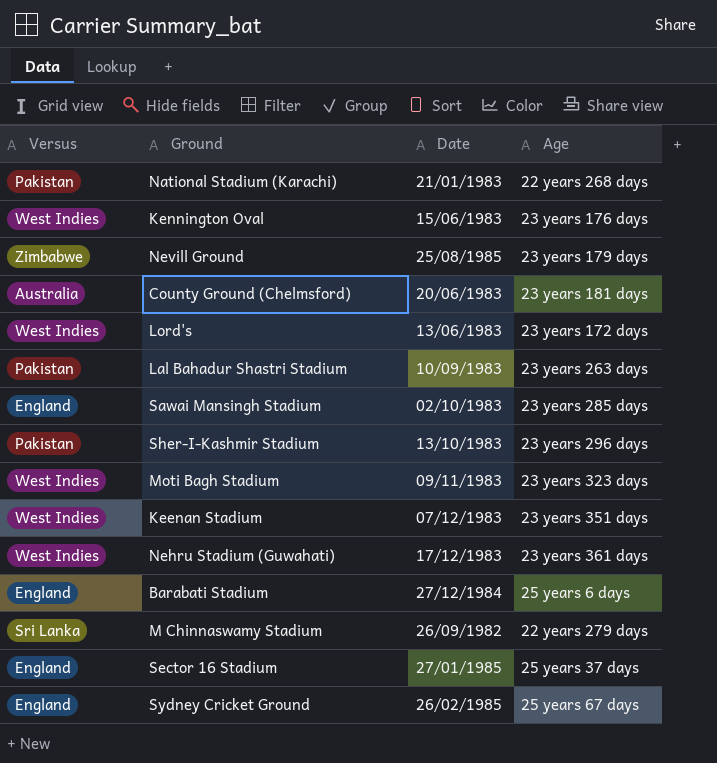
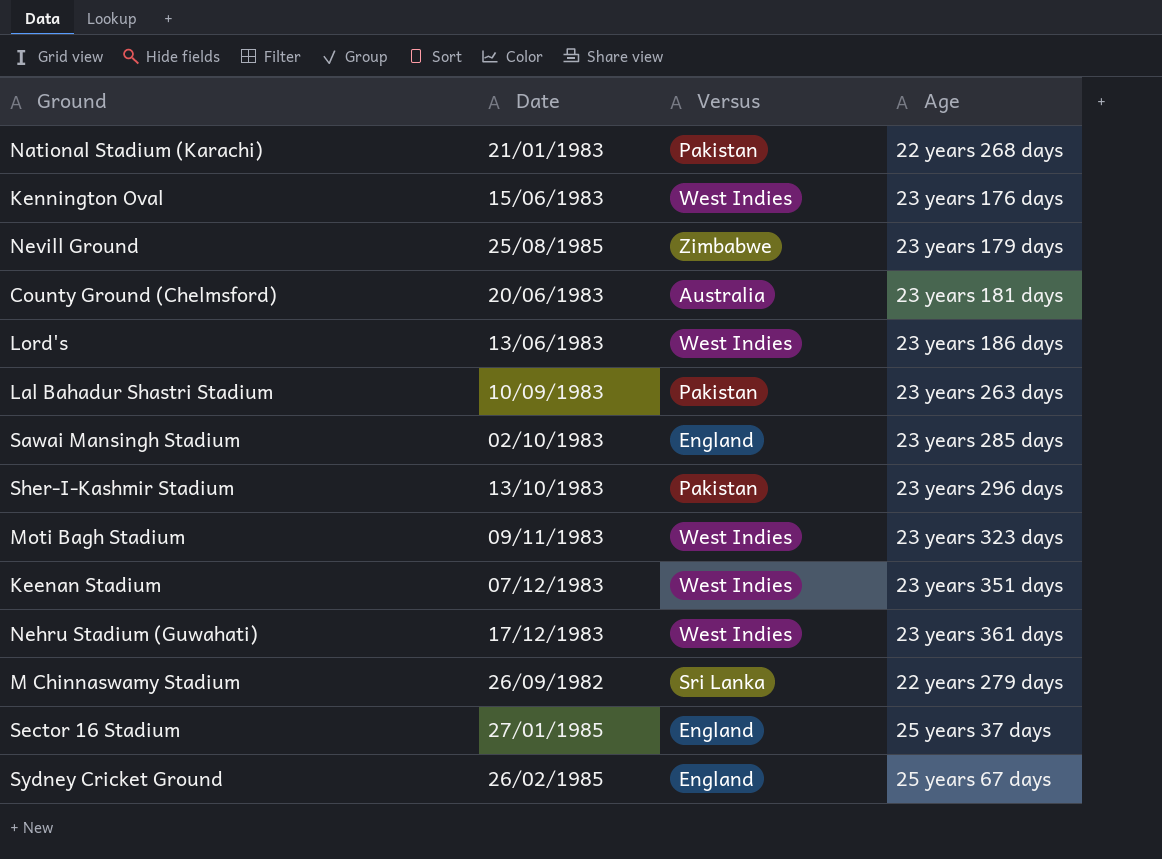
column Versus | position: 1 -> 3
row Barabati Stadium: England | 27/12/1984 | 25 years 6 days -> none
Lord's | Age: 23 years 172 days -> 23 years 186 days

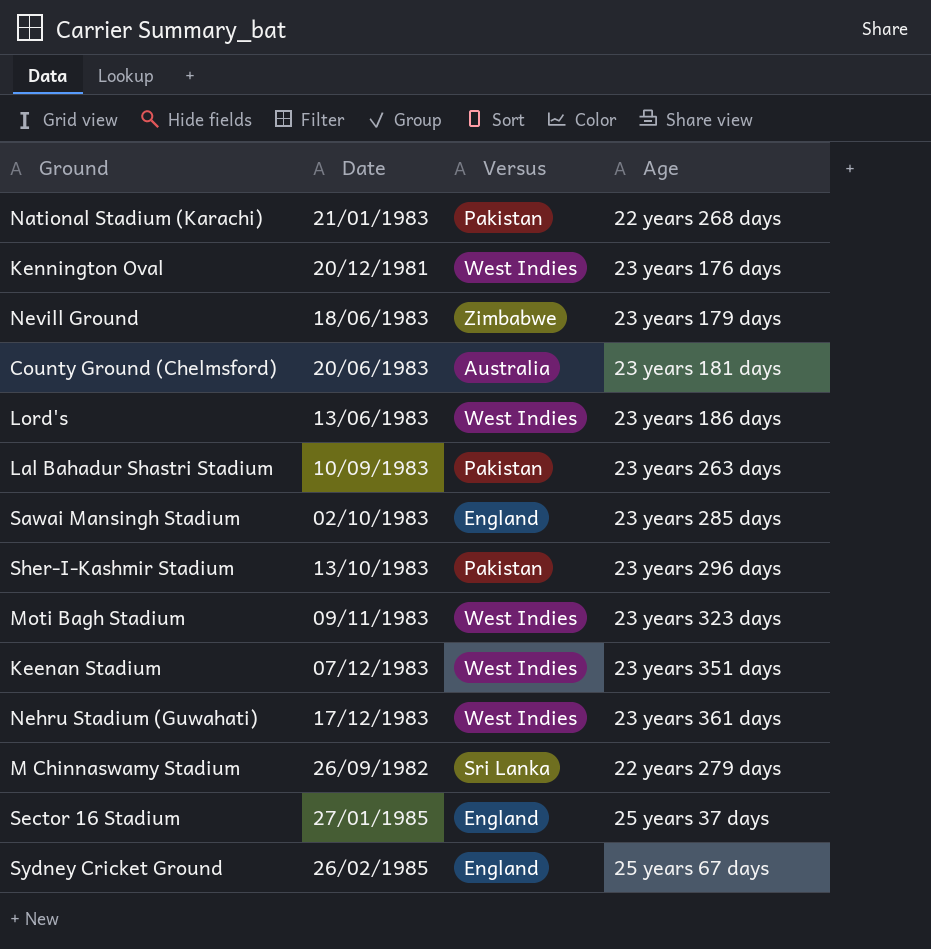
Kennington Oval | Date: 15/06/1983 -> 20/12/1981
Nevill Ground | Date: 25/08/1985 -> 18/06/1983

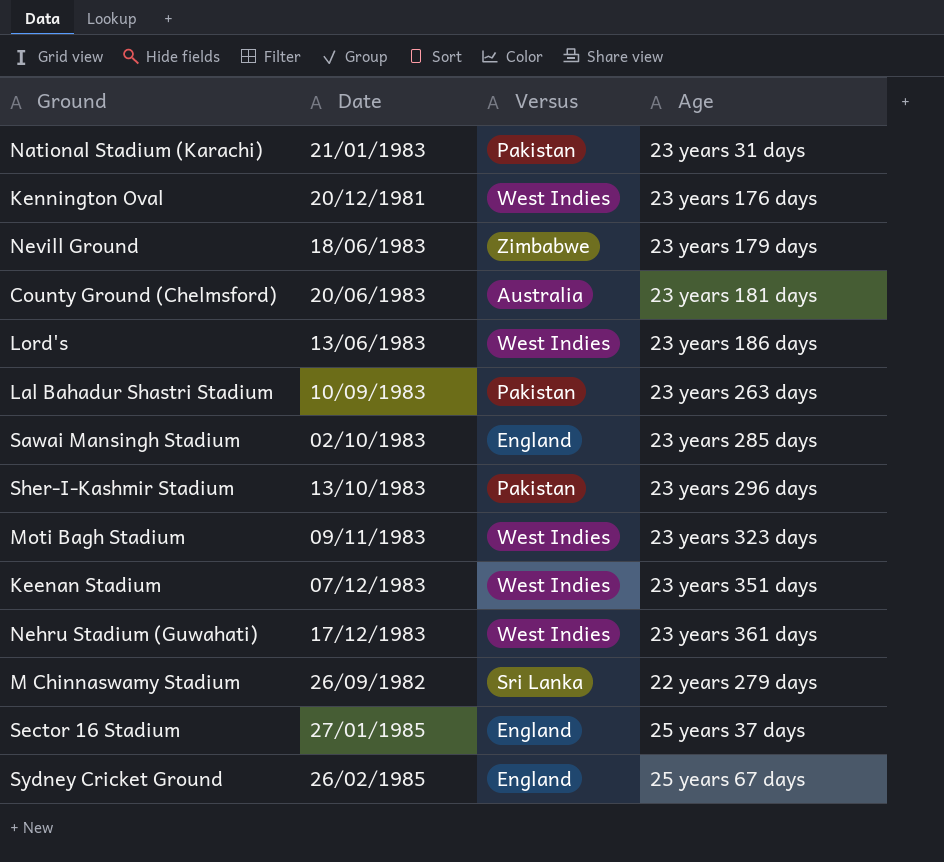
National Stadium (Karachi) | Age: 22 years 268 days -> 23 years 31 days

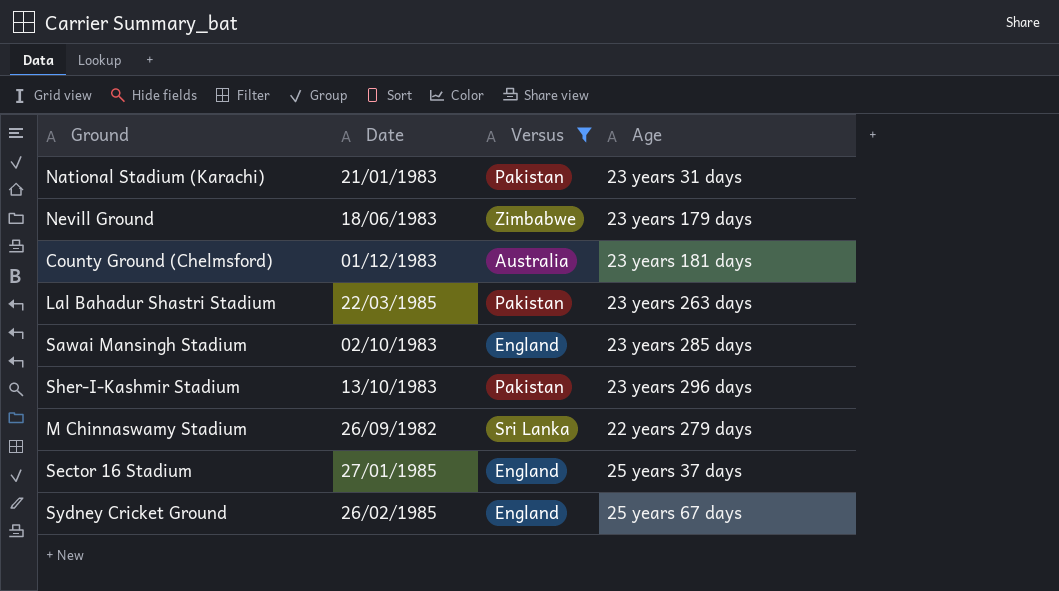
filter: none -> Versus != West Indies
County Ground (Chelmsford) | Date: 20/06/1983 -> 01/12/1983
Lal Bahadur Shastri Stadium | Date: 10/09/1983 -> 22/03/1985

